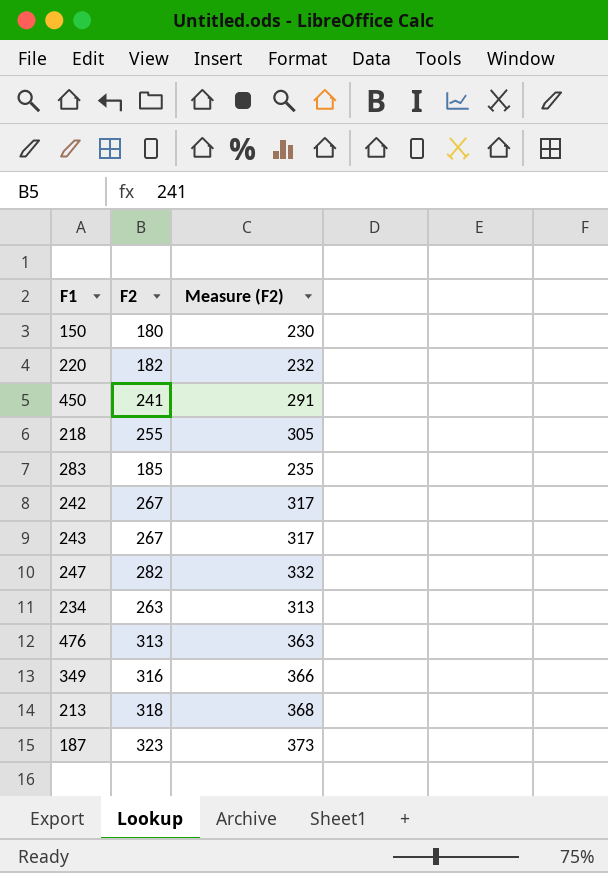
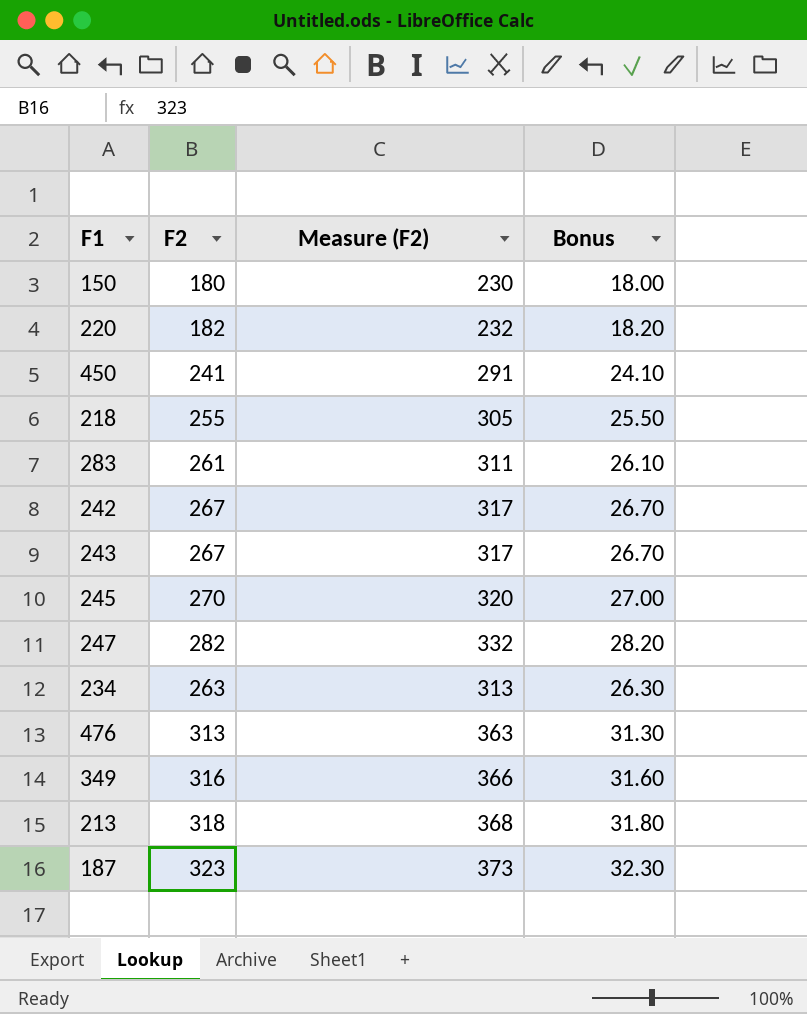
column Bonus | formula: none -> [F2] * 0.1
283 | F2: 185 -> 261
283 | Measure (F2): 235 -> 311
row 245: none -> 270 | 320 | 27.00

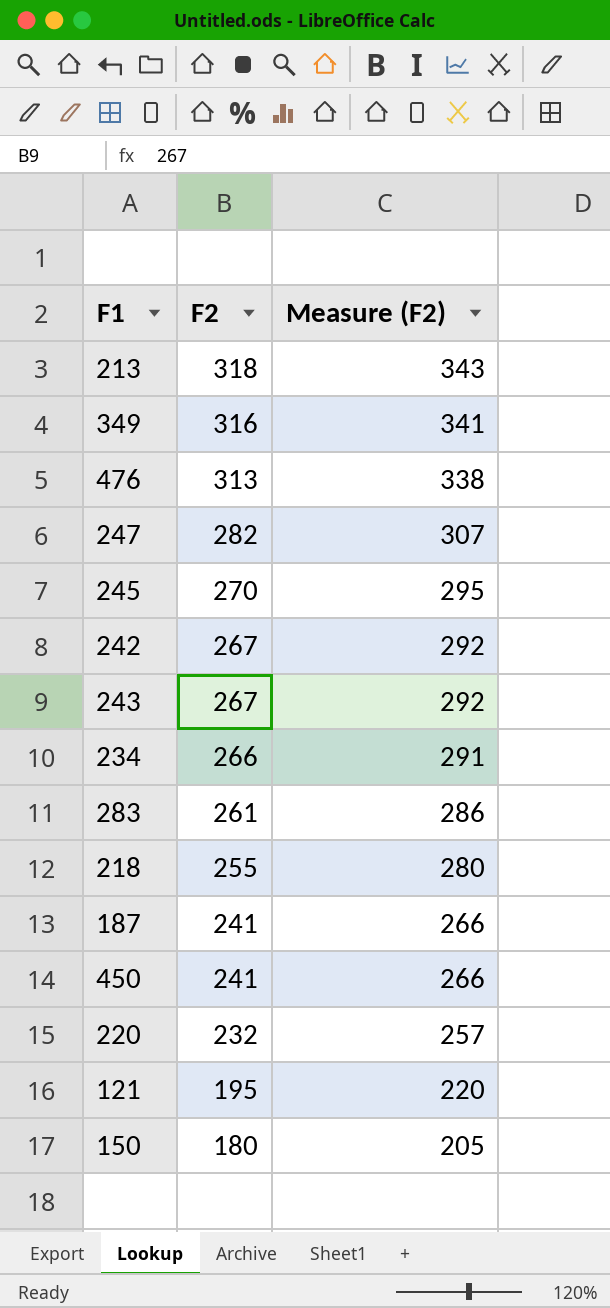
row order: none -> F2 descending
column Bonus | formula: [F2] * 0.1 -> none
column Measure (F2) | formula: [F2] + 50 -> [F2] + 25
234 | F2: 263 -> 266
187 | F2: 323 -> 241
220 | F2: 182 -> 232
row 121: none -> 195 | 220

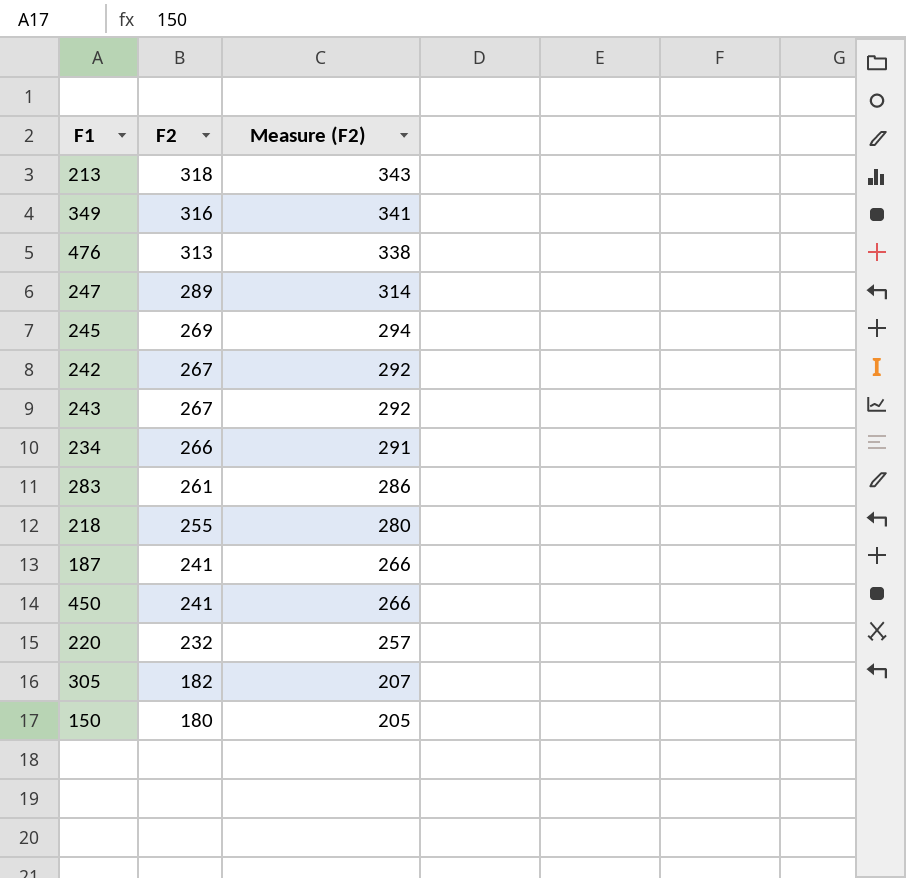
row 121: 195 | 220 -> none
247 | F2: 282 -> 289
247 | Measure (F2): 307 -> 314
245 | F2: 270 -> 269
245 | Measure (F2): 295 -> 294
row 305: none -> 182 | 207

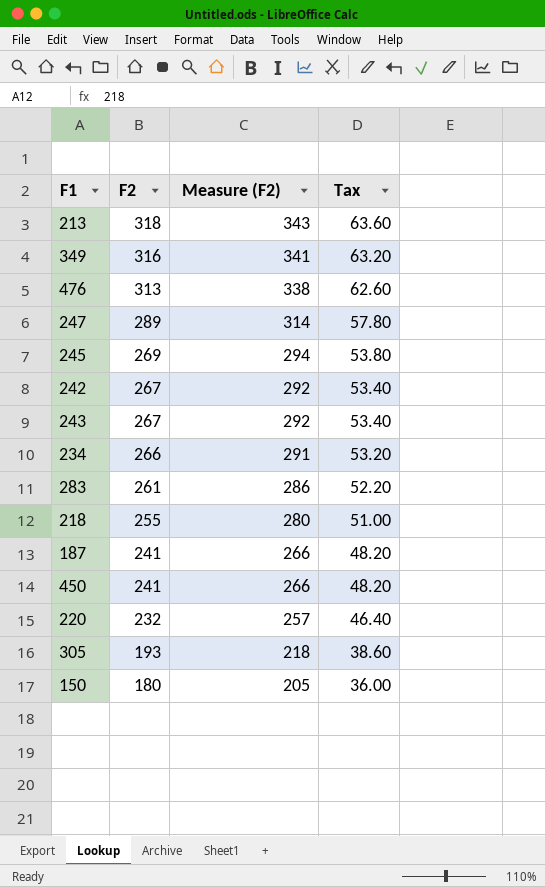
column Tax | formula: none -> [F2] * 0.2
305 | F2: 182 -> 193
305 | Measure (F2): 207 -> 218

